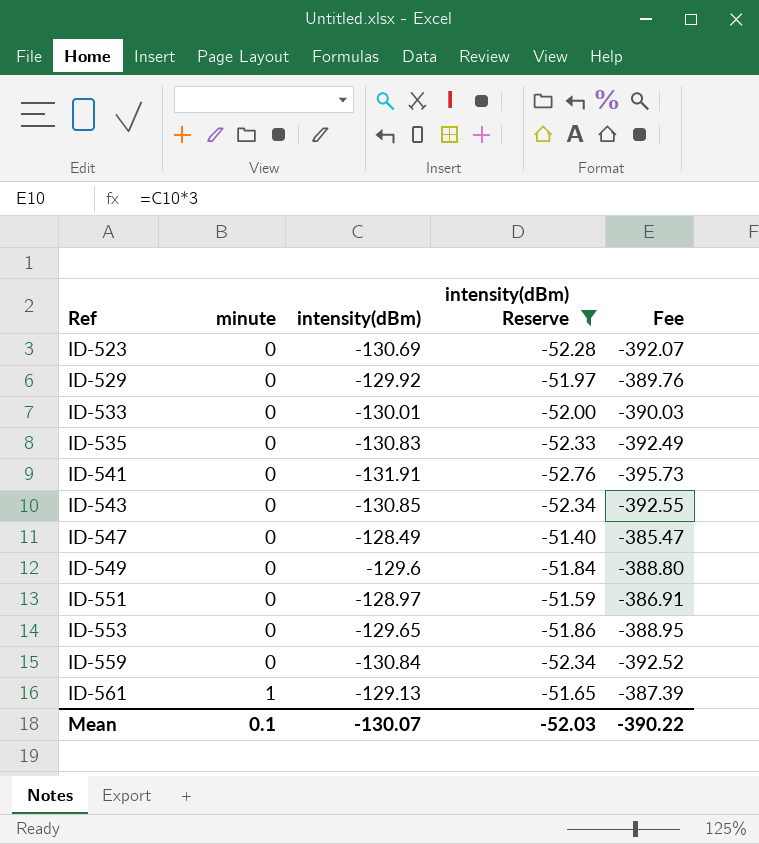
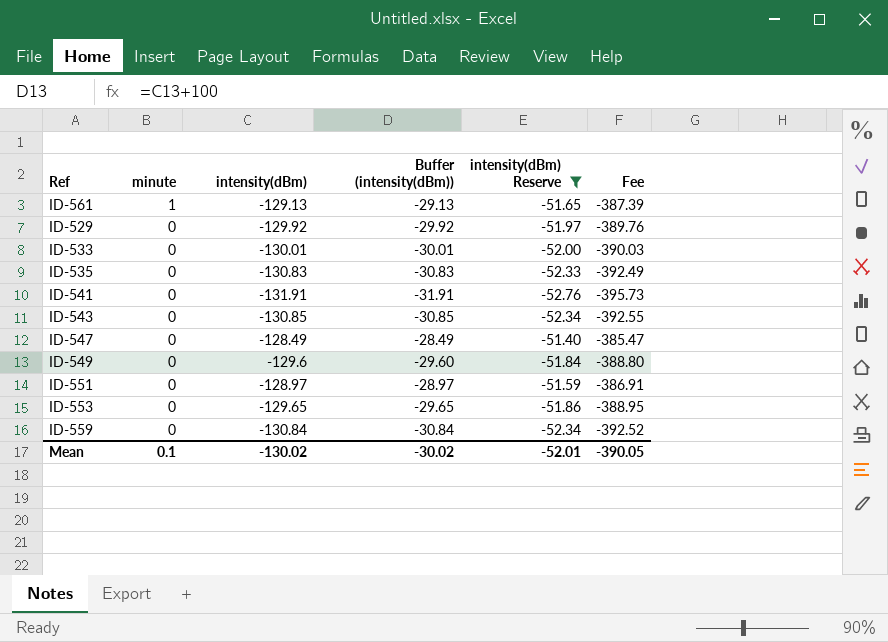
row order: Ref ascending -> minute descending
column Buffer (intensity(dBm)) | formula: none -> [intensity(dBm)] + 100
row ID-523: 0 | -130.69 | -52.28 | -392.07 -> none
Mean | intensity(dBm): -130.07 -> -130.02
Mean | intensity(dBm) Reserve: -52.03 -> -52.01
Mean | Fee: -390.22 -> -390.05

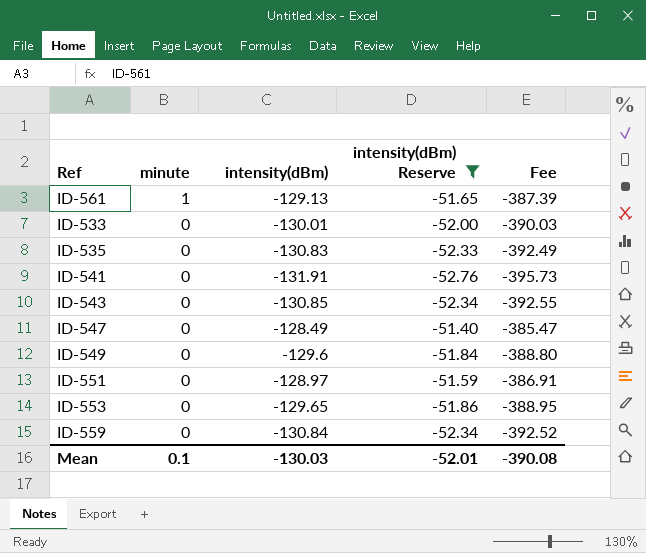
column Buffer (intensity(dBm)) | formula: [intensity(dBm)] + 100 -> none
row ID-529: 0 | -129.92 | -29.92 | -51.97 | -389.76 -> none
Mean | intensity(dBm): -130.02 -> -130.03
Mean | Fee: -390.05 -> -390.08

